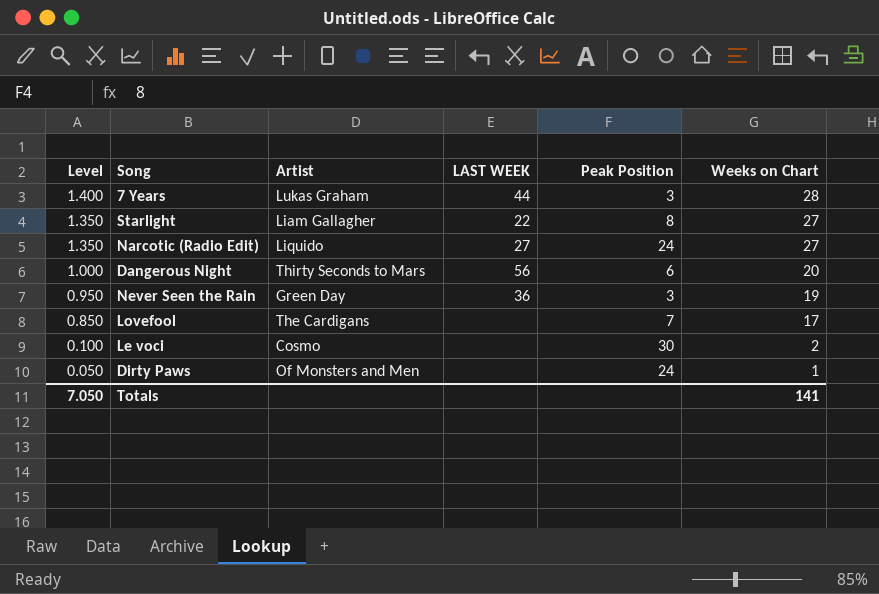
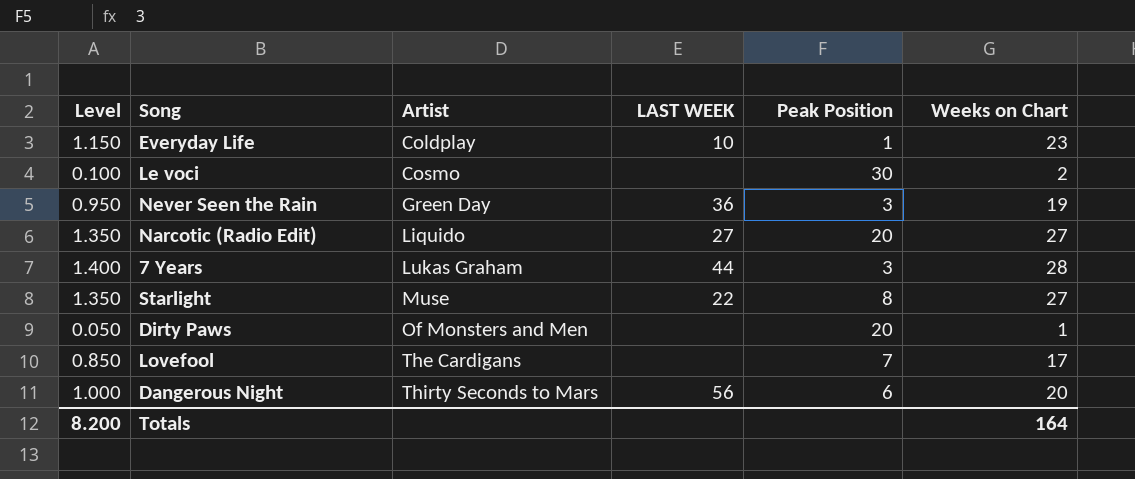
row order: Level descending -> Artist ascending
row Everyday Life: none -> 1.150 | Coldplay | 10 | 1 | 23
Narcotic (Radio Edit) | Peak Position: 24 -> 20
Starlight | Artist: Liam Gallagher -> Muse
Dirty Paws | Peak Position: 24 -> 20
Totals | Level: 7.050 -> 8.200
Totals | Weeks on Chart: 141 -> 164

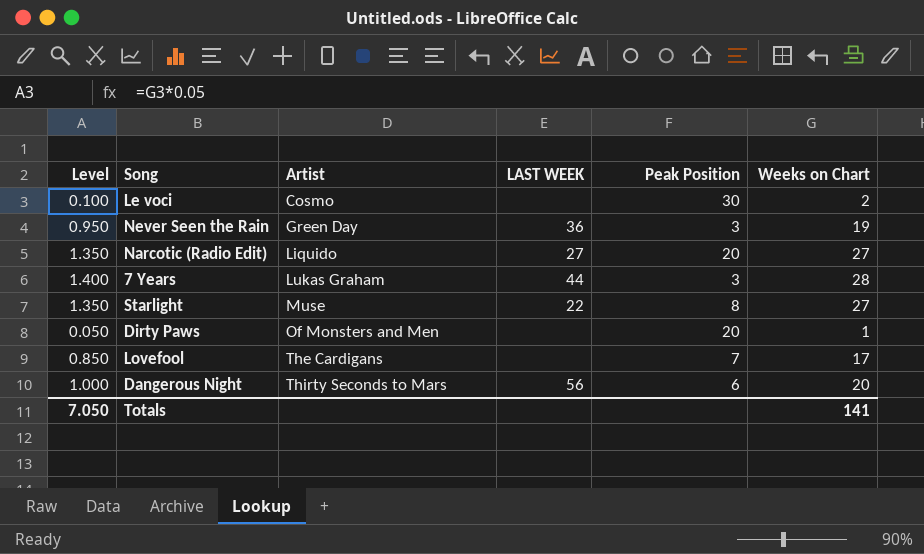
row Everyday Life: 1.150 | Coldplay | 10 | 1 | 23 -> none
Totals | Level: 8.200 -> 7.050
Totals | Weeks on Chart: 164 -> 141

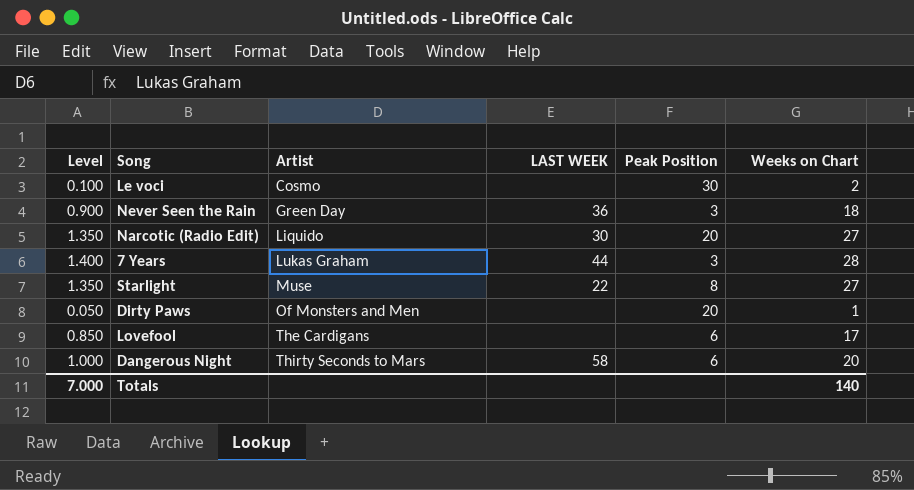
Never Seen the Rain | Level: 0.950 -> 0.900
Never Seen the Rain | Weeks on Chart: 19 -> 18
Narcotic (Radio Edit) | LAST WEEK: 27 -> 30
Lovefool | Peak Position: 7 -> 6
Dangerous Night | LAST WEEK: 56 -> 58
Totals | Level: 7.050 -> 7.000
Totals | Weeks on Chart: 141 -> 140

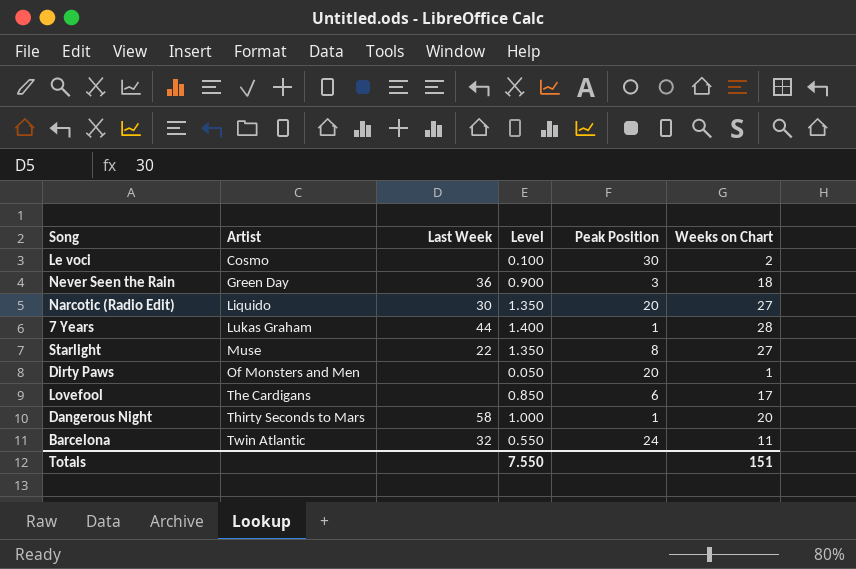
column name: LAST WEEK -> Last Week
column Level | position: 1 -> 4
7 Years | Peak Position: 3 -> 1
Dangerous Night | Peak Position: 6 -> 1
row Barcelona: none -> Twin Atlantic | 32 | 0.550 | 24 | 11
Totals | Level: 7.000 -> 7.550
Totals | Weeks on Chart: 140 -> 151

